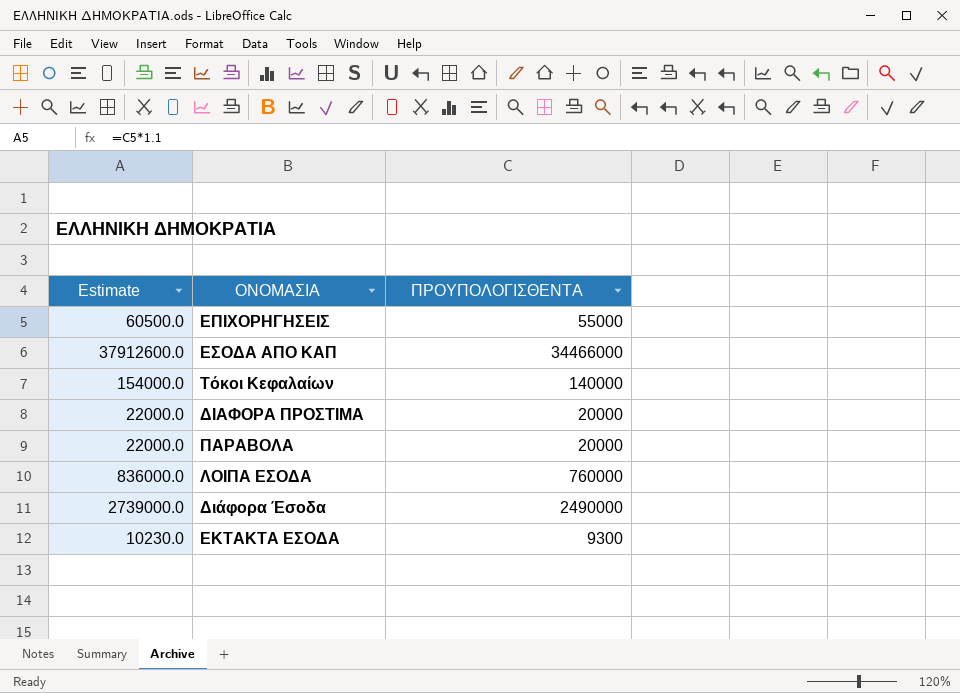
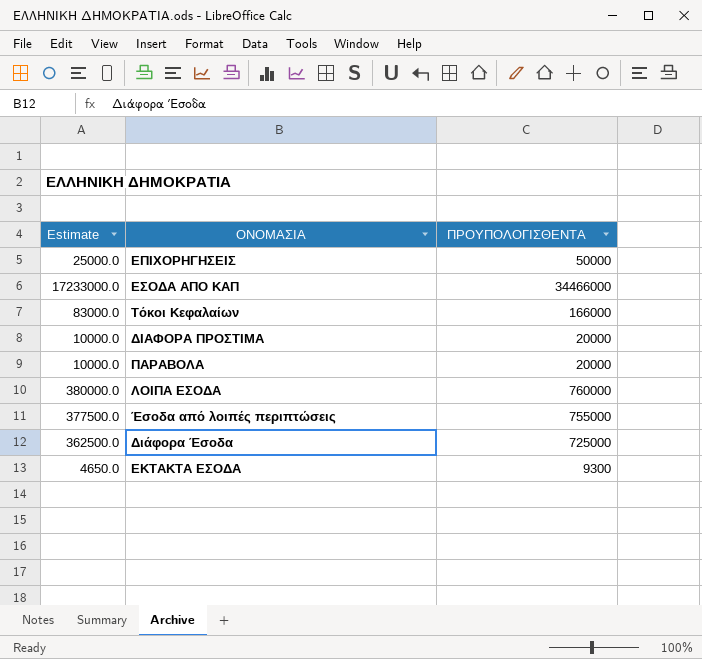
column Estimate | formula: [ΠΡΟΥΠΟΛΟΓΙΣΘΕΝΤΑ] * 1.1 -> [ΠΡΟΥΠΟΛΟΓΙΣΘΕΝΤΑ] * 0.5
ΕΠΙΧΟΡΗΓΗΣΕΙΣ | ΠΡΟΥΠΟΛΟΓΙΣΘΕΝΤΑ: 55000 -> 50000
Τόκοι Κεφαλαίων | ΠΡΟΥΠΟΛΟΓΙΣΘΕΝΤΑ: 140000 -> 166000
row Έσοδα από λοιπές περιπτώσεις: none -> 377500.0 | 755000
Διάφορα Έσοδα | ΠΡΟΥΠΟΛΟΓΙΣΘΕΝΤΑ: 2490000 -> 725000

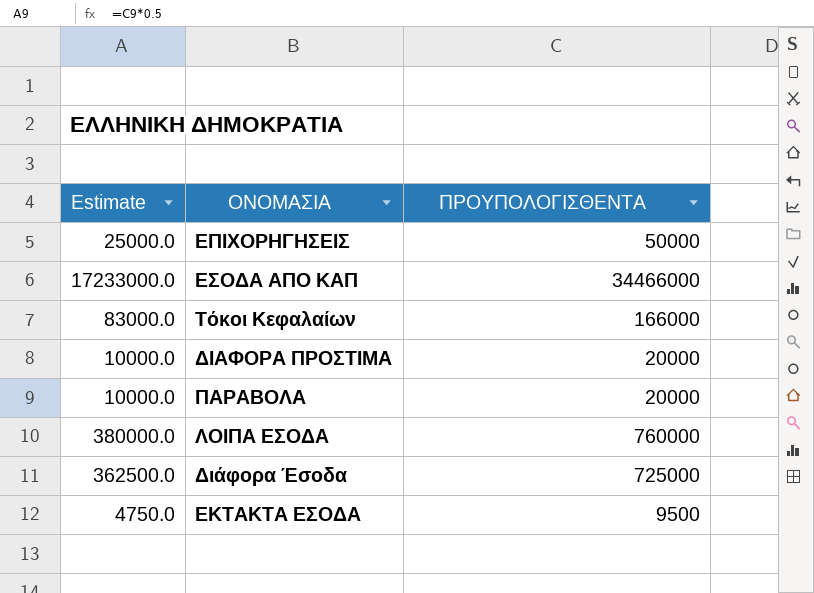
row Έσοδα από λοιπές περιπτώσεις: 377500.0 | 755000 -> none
ΕΚΤΑΚΤΑ ΕΣΟΔΑ | Estimate: 4650.0 -> 4750.0
ΕΚΤΑΚΤΑ ΕΣΟΔΑ | ΠΡΟΥΠΟΛΟΓΙΣΘΕΝΤΑ: 9300 -> 9500

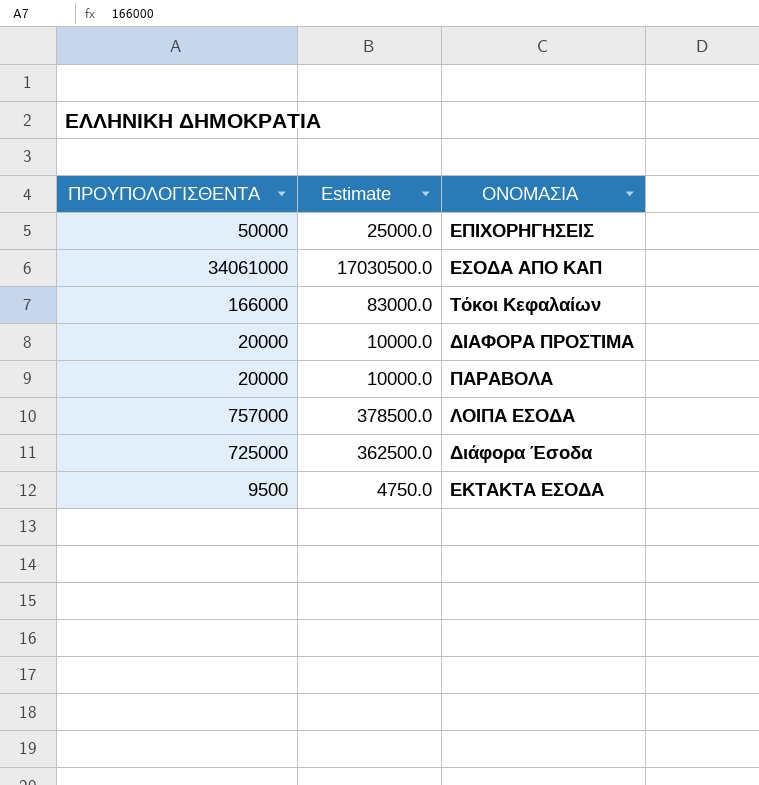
column ΠΡΟΥΠΟΛΟΓΙΣΘΕΝΤΑ | position: 3 -> 1
ΕΣΟΔΑ ΑΠΟ ΚΑΠ | ΠΡΟΥΠΟΛΟΓΙΣΘΕΝΤΑ: 34466000 -> 34061000
ΕΣΟΔΑ ΑΠΟ ΚΑΠ | Estimate: 17233000.0 -> 17030500.0
ΛΟΙΠΑ ΕΣΟΔΑ | ΠΡΟΥΠΟΛΟΓΙΣΘΕΝΤΑ: 760000 -> 757000
ΛΟΙΠΑ ΕΣΟΔΑ | Estimate: 380000.0 -> 378500.0

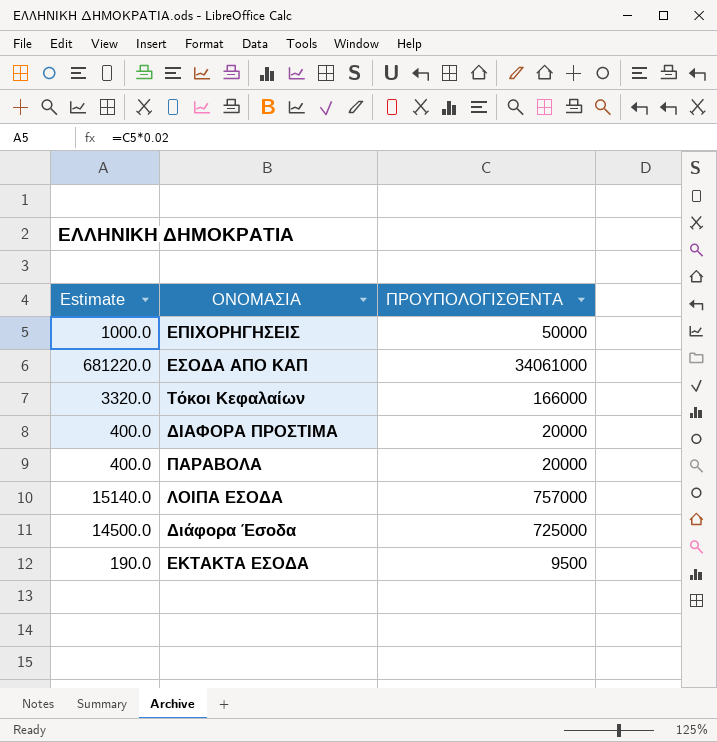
column Estimate | formula: [ΠΡΟΥΠΟΛΟΓΙΣΘΕΝΤΑ] * 0.5 -> [ΠΡΟΥΠΟΛΟΓΙΣΘΕΝΤΑ] * 0.02
column ΠΡΟΥΠΟΛΟΓΙΣΘΕΝΤΑ | position: 1 -> 3

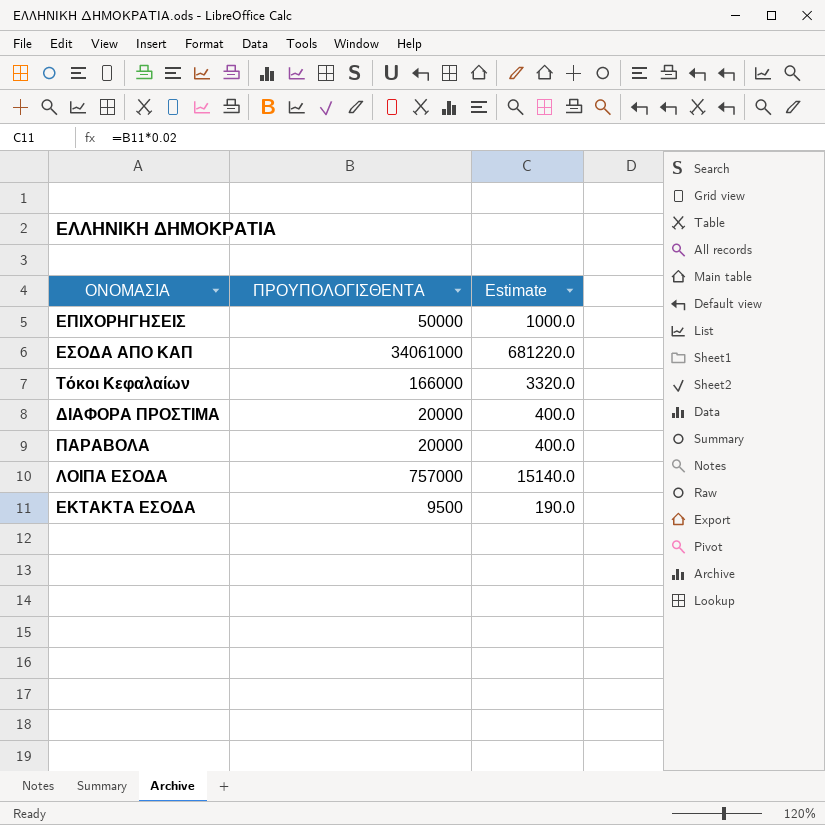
column Estimate | position: 1 -> 3
row Διάφορα Έσοδα: 14500.0 | 725000 -> none

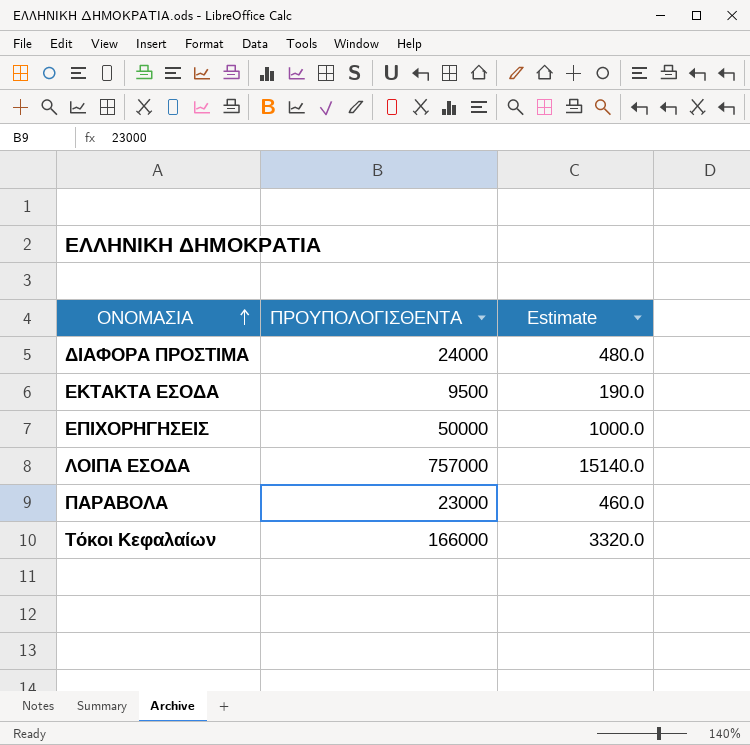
row order: none -> ΟΝΟΜΑΣΙΑ ascending
row ΕΣΟΔΑ ΑΠΟ ΚΑΠ: 34061000 | 681220.0 -> none
ΔΙΑΦΟΡΑ ΠΡΟΣΤΙΜΑ | ΠΡΟΥΠΟΛΟΓΙΣΘΕΝΤΑ: 20000 -> 24000
ΔΙΑΦΟΡΑ ΠΡΟΣΤΙΜΑ | Estimate: 400.0 -> 480.0
ΠΑΡΑΒΟΛΑ | ΠΡΟΥΠΟΛΟΓΙΣΘΕΝΤΑ: 20000 -> 23000
ΠΑΡΑΒΟΛΑ | Estimate: 400.0 -> 460.0

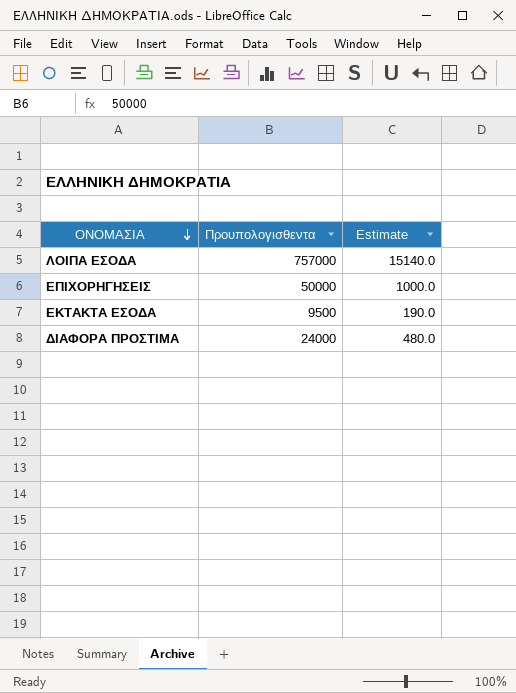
row order: ΟΝΟΜΑΣΙΑ ascending -> ΟΝΟΜΑΣΙΑ descending
column name: ΠΡΟΥΠΟΛΟΓΙΣΘΕΝΤΑ -> Προυπολογισθεντα
row ΠΑΡΑΒΟΛΑ: 23000 | 460.0 -> none
row Τόκοι Κεφαλαίων: 166000 | 3320.0 -> none

